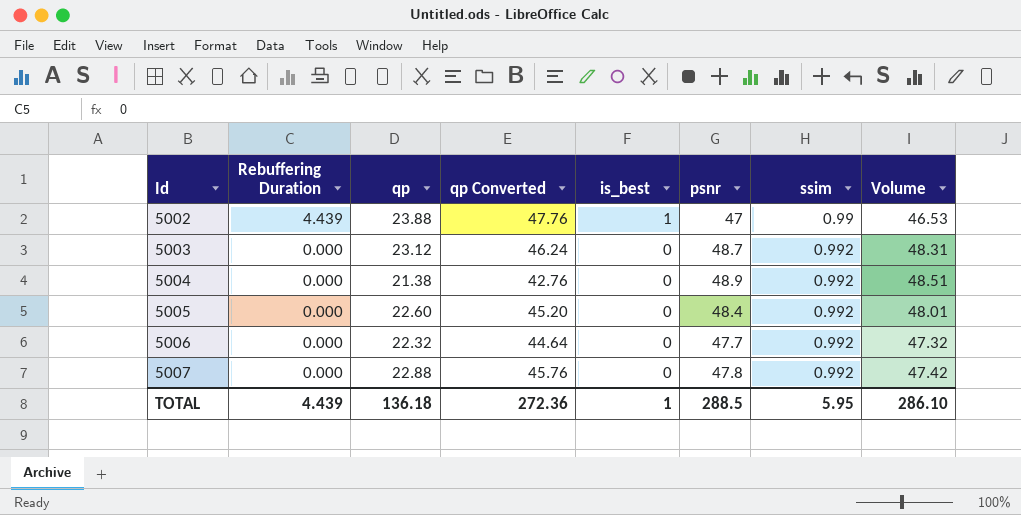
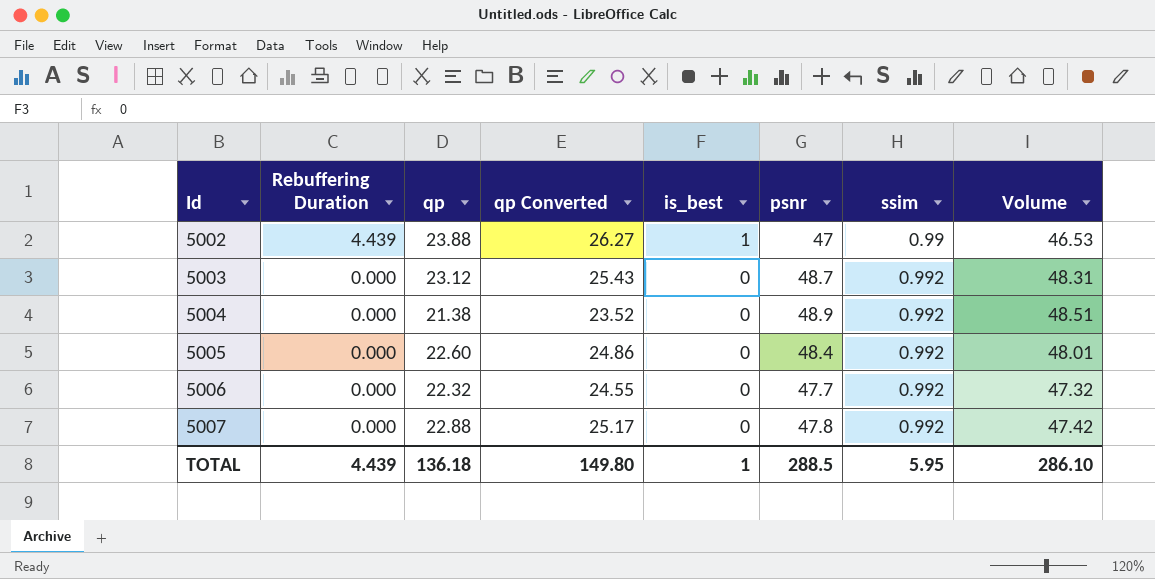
column qp Converted | formula: [qp] * 2 -> [qp] * 1.1
TOTAL | qp Converted: 272.36 -> 149.80

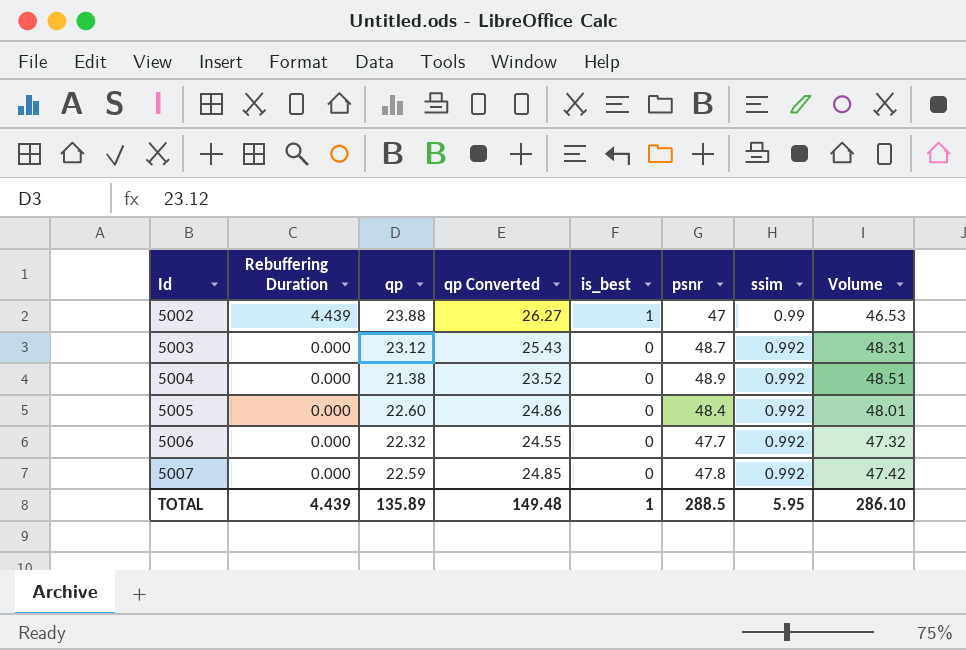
5007 | qp: 22.88 -> 22.59
5007 | qp Converted: 25.17 -> 24.85
TOTAL | qp: 136.18 -> 135.89
TOTAL | qp Converted: 149.80 -> 149.48

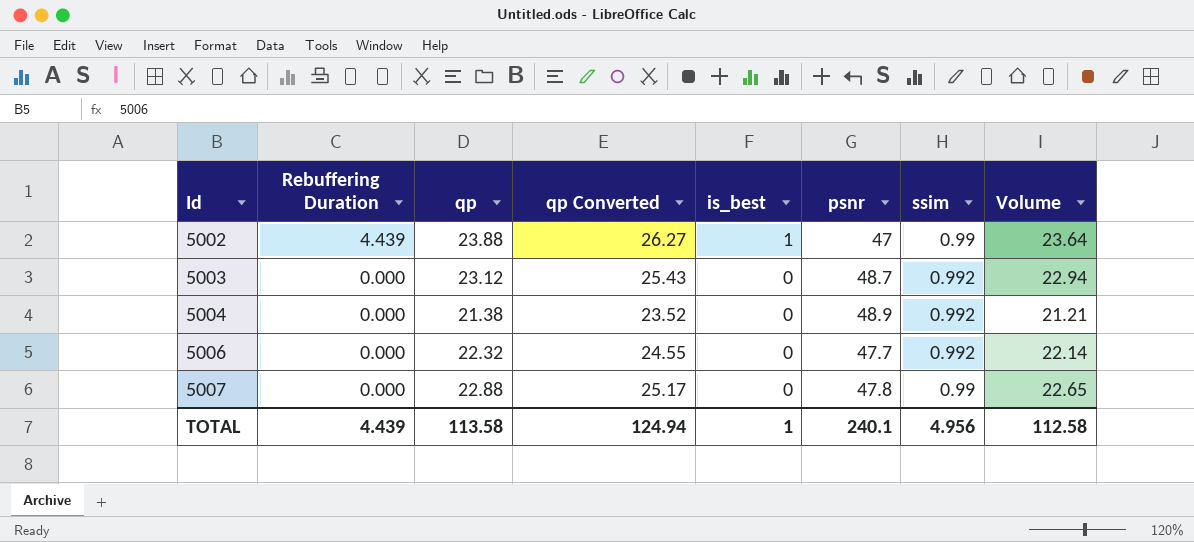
column Volume | formula: [psnr] * [ssim] -> [qp] * [ssim]
row 5005: 0.000 | 22.60 | 24.86 | 0 | 48.4 | 0.992 | 48.01 -> none
5007 | qp: 22.59 -> 22.88
5007 | qp Converted: 24.85 -> 25.17
5007 | ssim: 0.992 -> 0.99
TOTAL | qp: 135.89 -> 113.58
TOTAL | qp Converted: 149.48 -> 124.94
TOTAL | psnr: 288.5 -> 240.1
TOTAL | ssim: 5.95 -> 4.956
TOTAL | Volume: 286.10 -> 112.58

